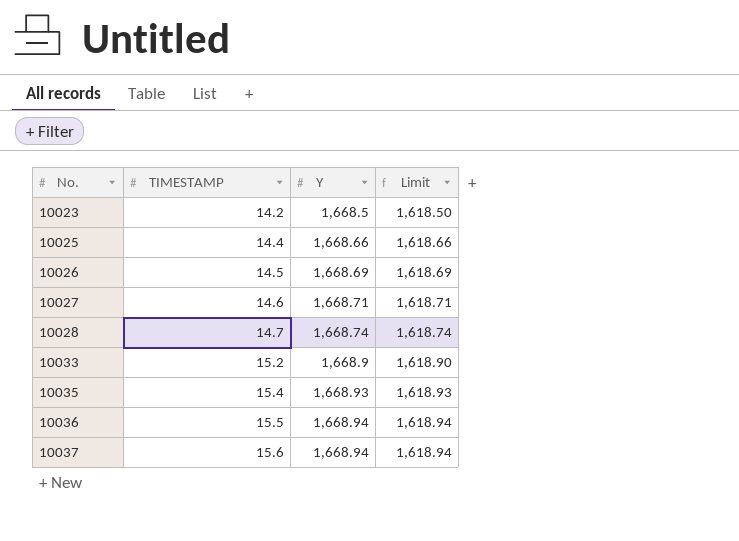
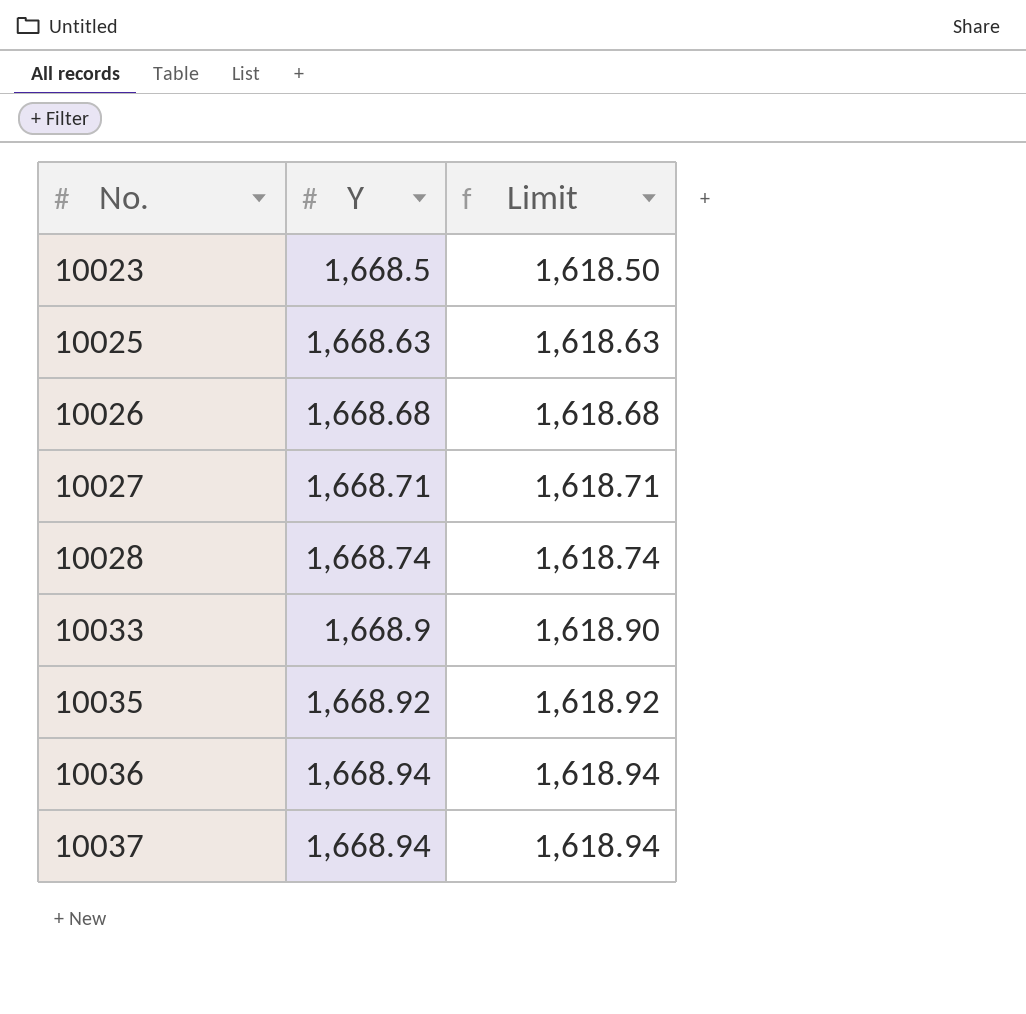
column TIMESTAMP | position: 2 -> none
10025 | Y: 1,668.66 -> 1,668.63
10025 | Limit: 1,618.66 -> 1,618.63
10026 | Y: 1,668.69 -> 1,668.68
10026 | Limit: 1,618.69 -> 1,618.68
10035 | Y: 1,668.93 -> 1,668.92
10035 | Limit: 1,618.93 -> 1,618.92

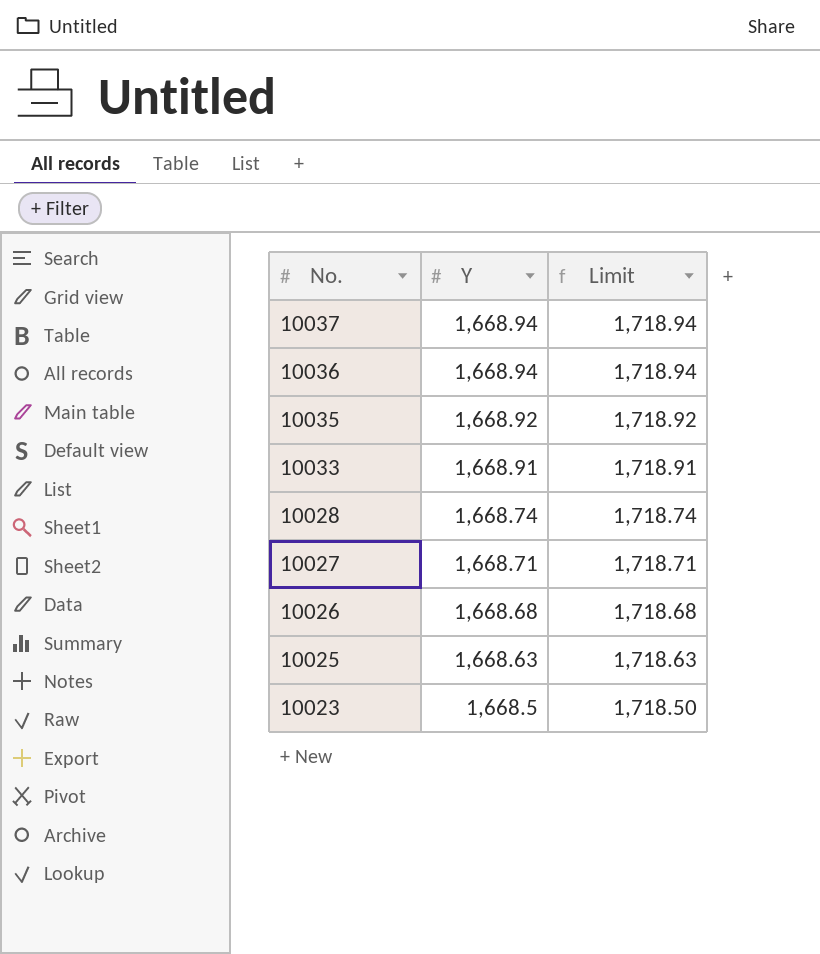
row order: No. ascending -> No. descending
column Limit | formula: [Y] - 50 -> [Y] + 50
10033 | Y: 1,668.9 -> 1,668.91

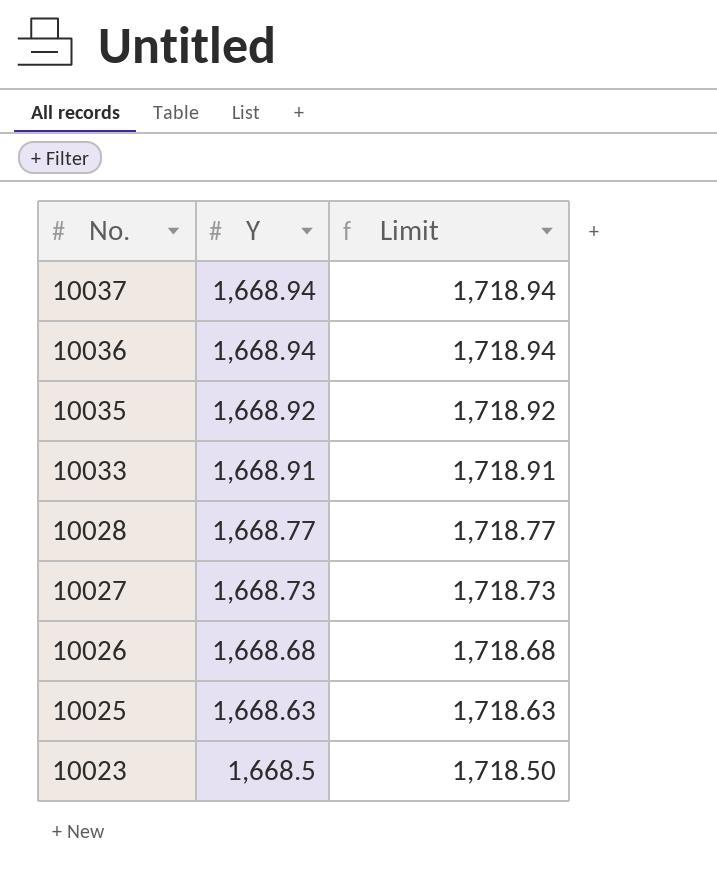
10028 | Y: 1,668.74 -> 1,668.77
10028 | Limit: 1,718.74 -> 1,718.77
10027 | Y: 1,668.71 -> 1,668.73
10027 | Limit: 1,718.71 -> 1,718.73

